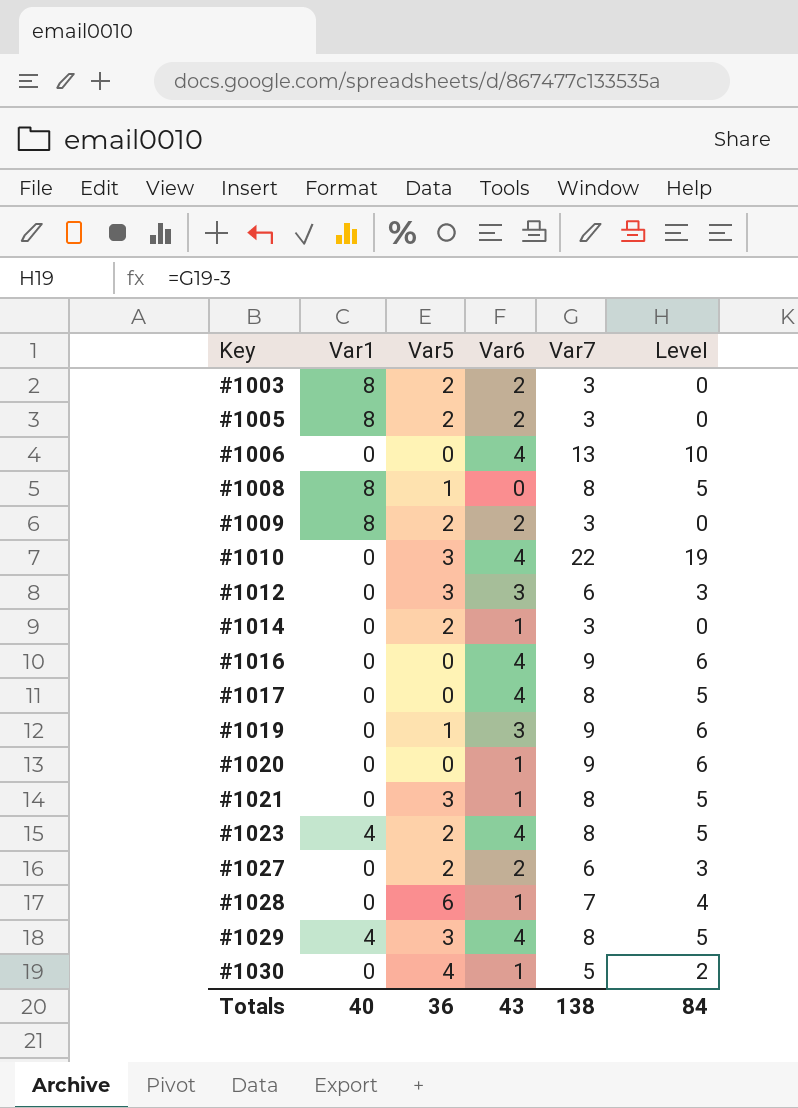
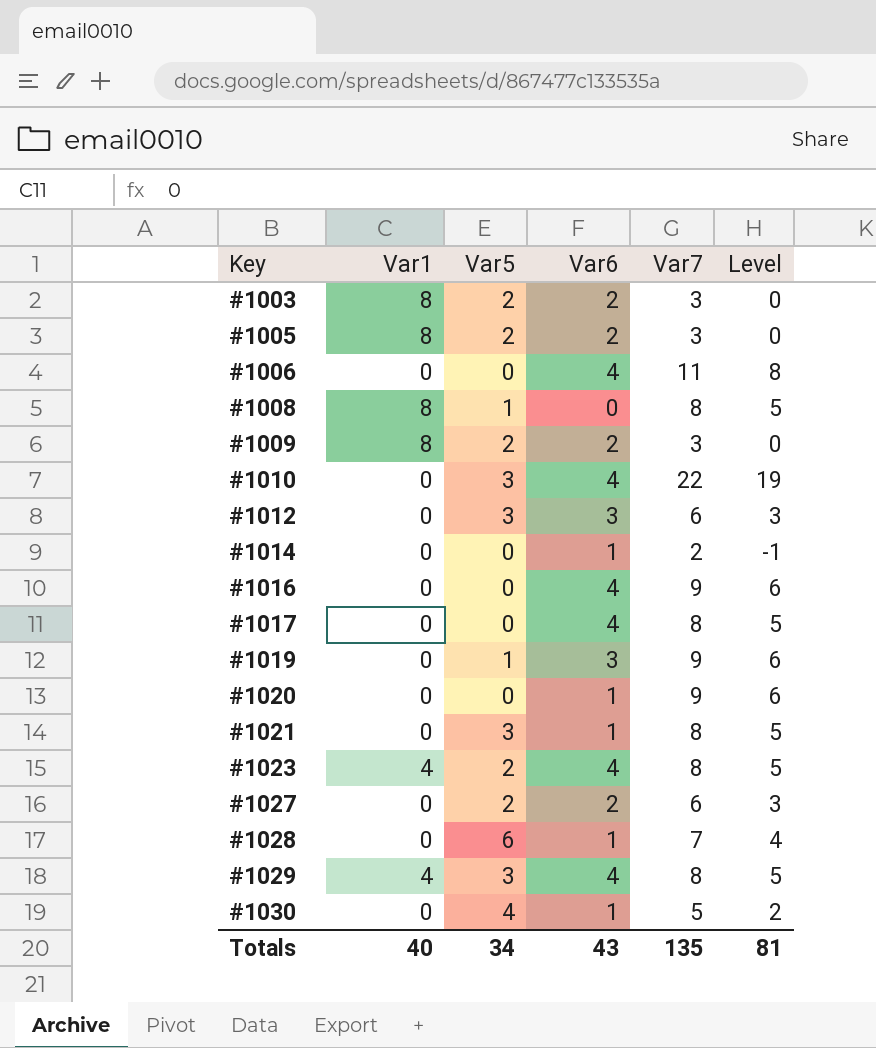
#1006 | Var7: 13 -> 11
#1006 | Level: 10 -> 8
#1014 | Var5: 2 -> 0
#1014 | Var7: 3 -> 2
#1014 | Level: 0 -> -1
Totals | Var5: 36 -> 34
Totals | Var7: 138 -> 135
Totals | Level: 84 -> 81

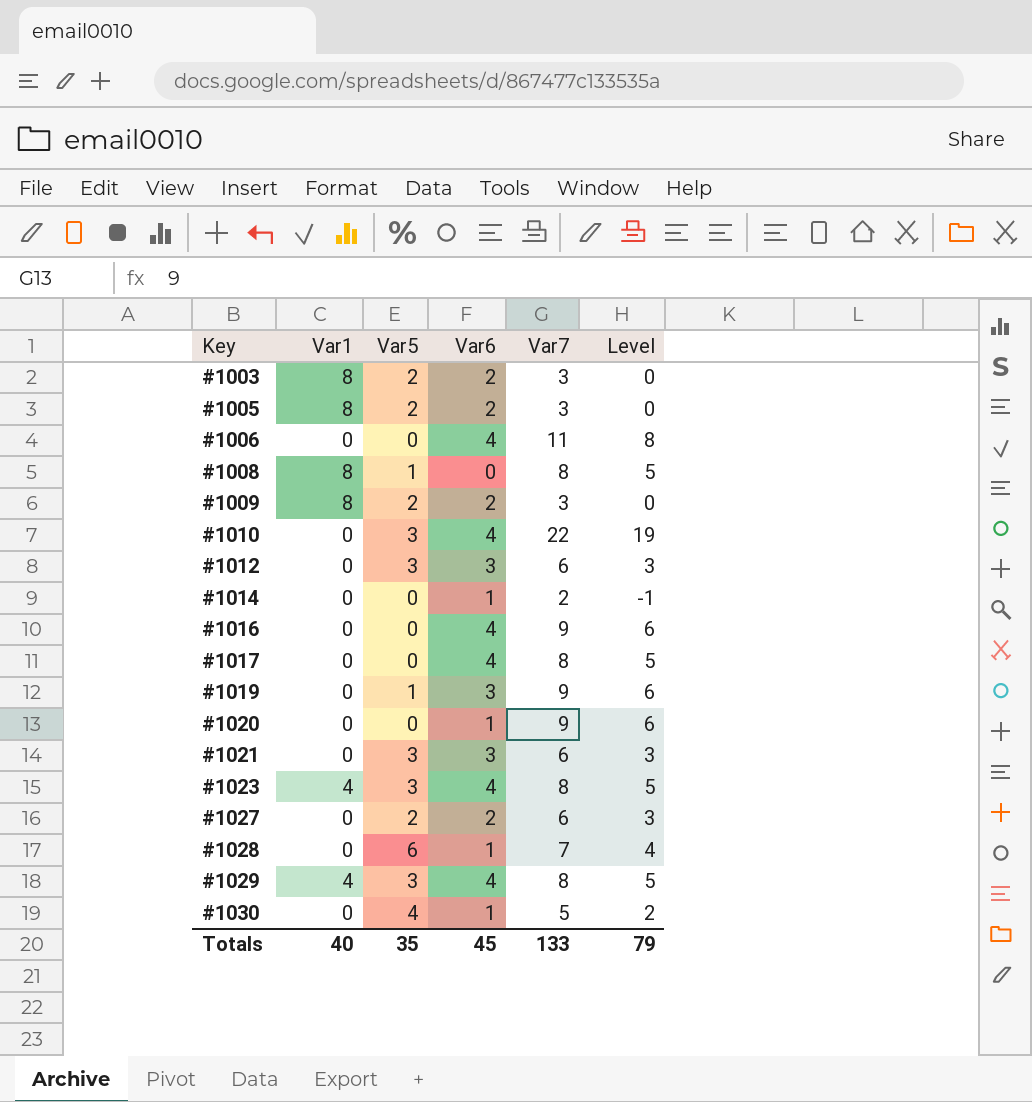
#1021 | Var6: 1 -> 3
#1021 | Var7: 8 -> 6
#1021 | Level: 5 -> 3
#1023 | Var5: 2 -> 3
Totals | Var5: 34 -> 35
Totals | Var6: 43 -> 45
Totals | Var7: 135 -> 133
Totals | Level: 81 -> 79

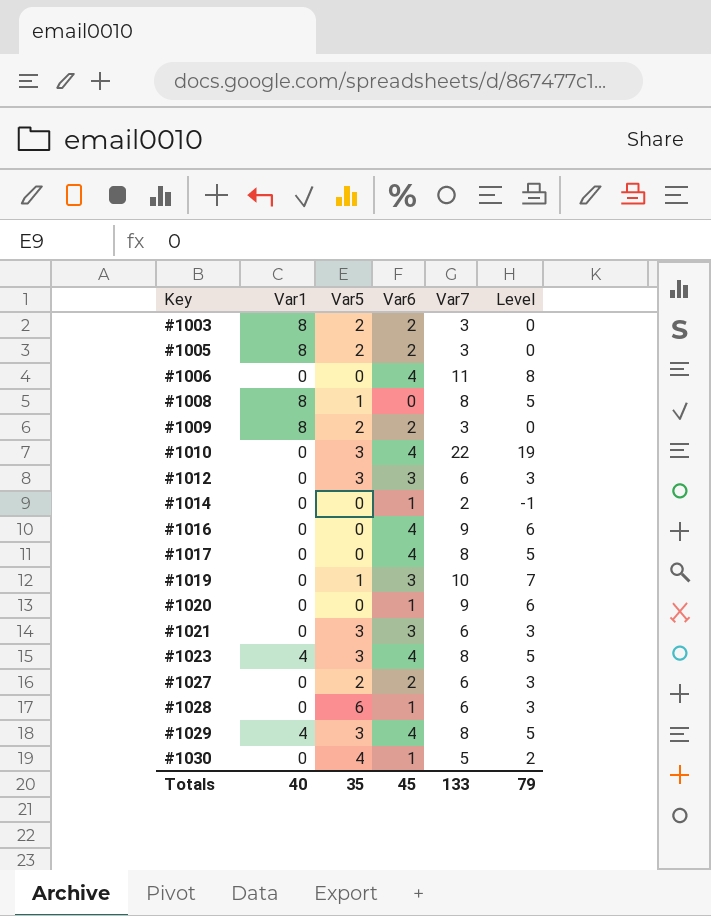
#1019 | Var7: 9 -> 10
#1019 | Level: 6 -> 7
#1028 | Var7: 7 -> 6
#1028 | Level: 4 -> 3

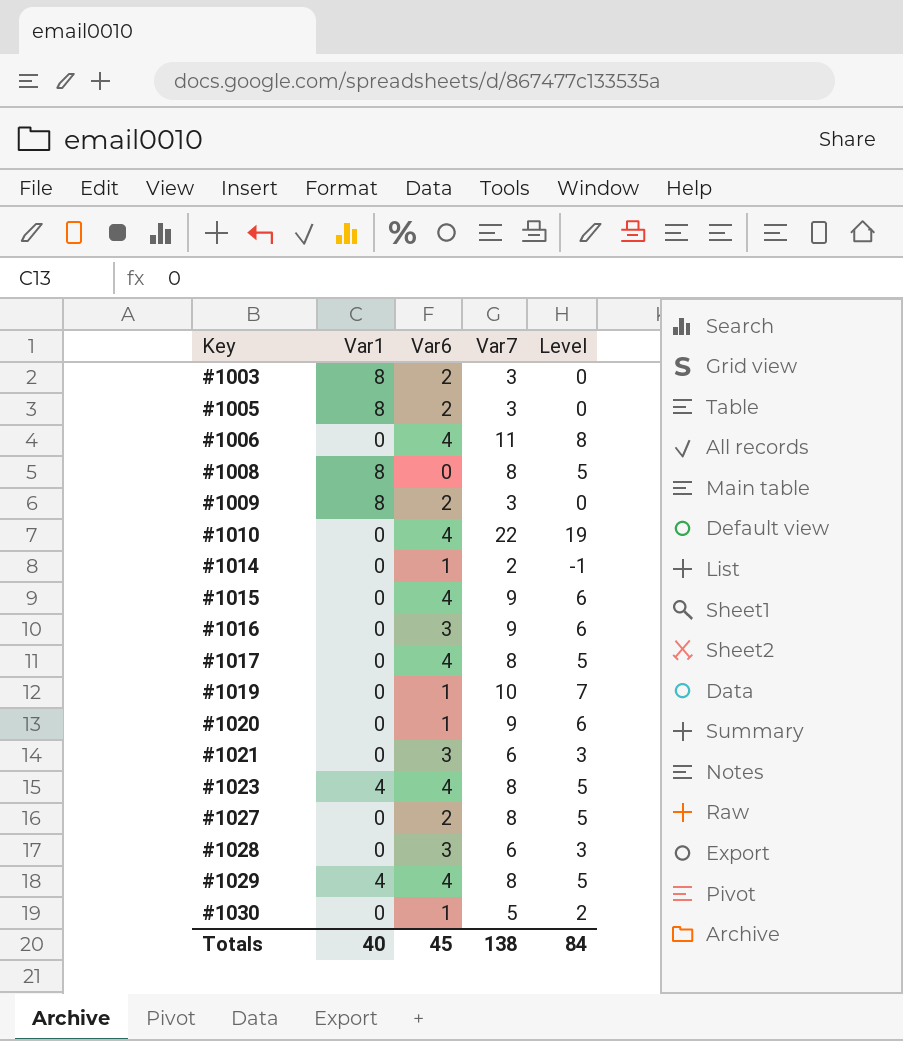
column Var5 | position: 3 -> none
row #1012: 0 | 3 | 3 | 6 | 3 -> none
row #1015: none -> 0 | 4 | 9 | 6
#1016 | Var6: 4 -> 3
#1019 | Var6: 3 -> 1
#1027 | Var7: 6 -> 8
#1027 | Level: 3 -> 5
#1028 | Var6: 1 -> 3
Totals | Var7: 133 -> 138
Totals | Level: 79 -> 84

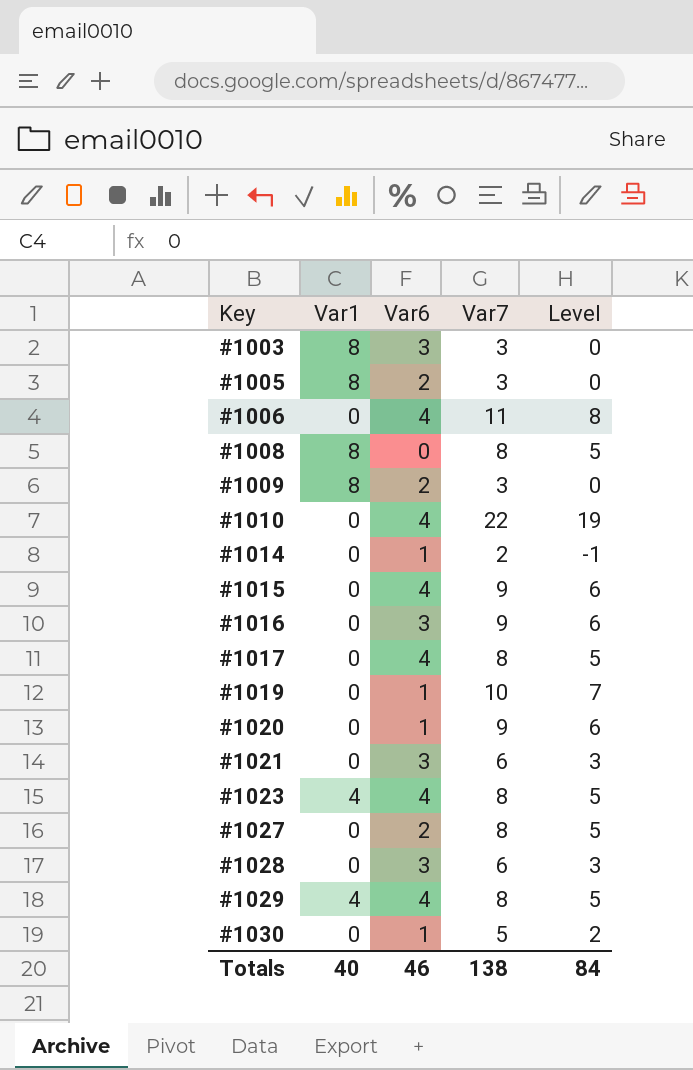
#1003 | Var6: 2 -> 3
Totals | Var6: 45 -> 46

